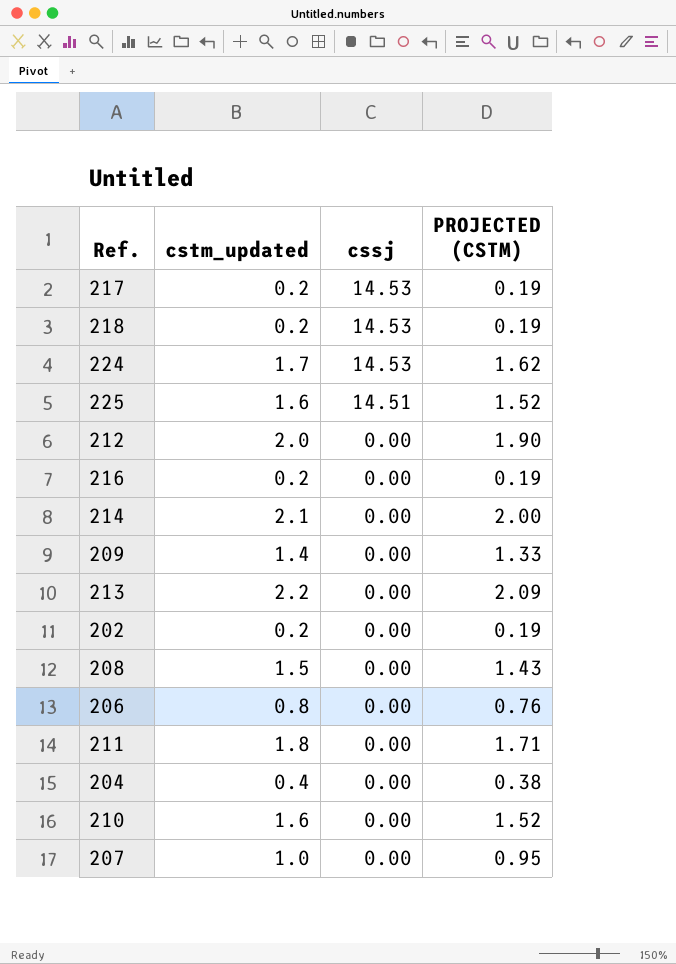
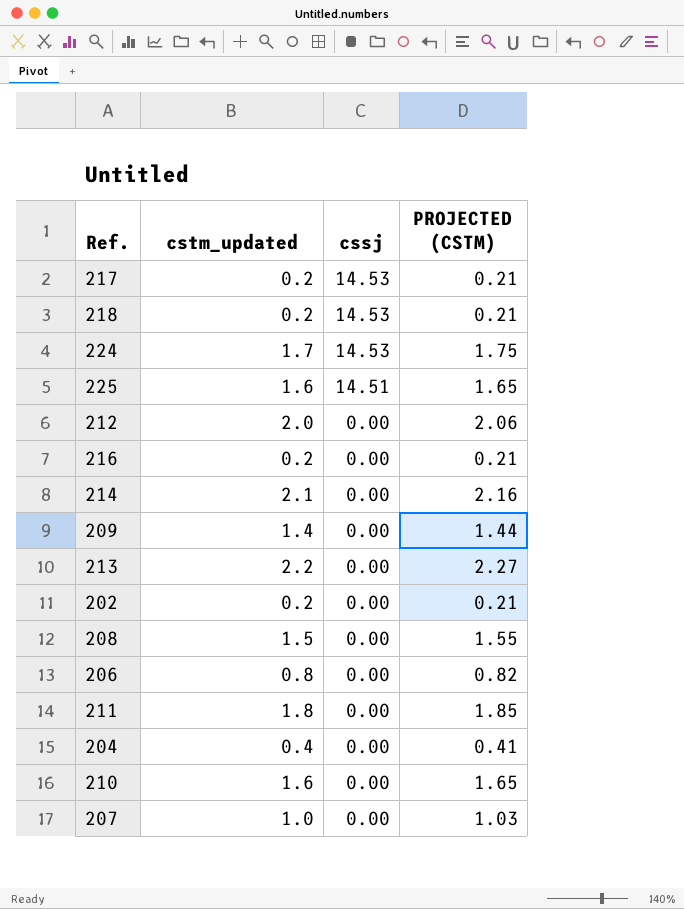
column PROJECTED (CSTM) | formula: [cstm_updated] * 0.95 -> [cstm_updated] * 1.03

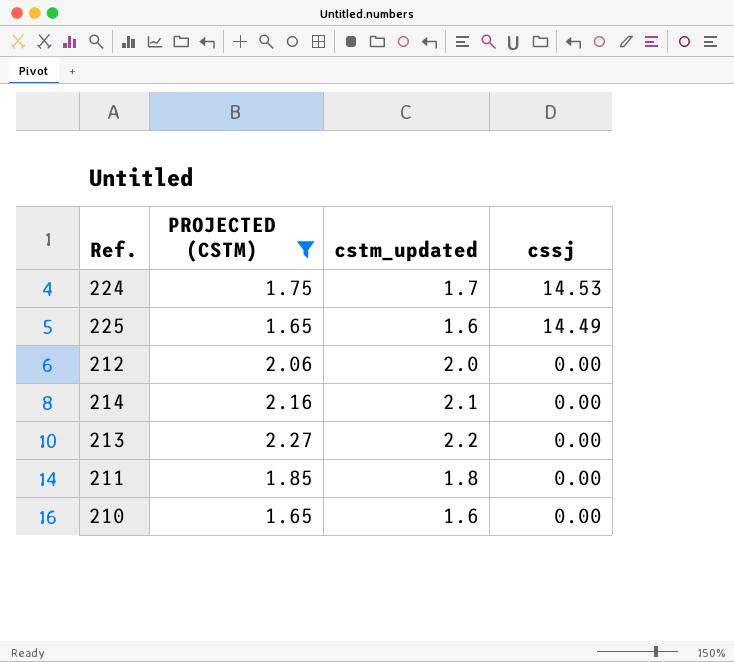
filter: none -> PROJECTED (CSTM) >= 1.65
column PROJECTED (CSTM) | position: 4 -> 2
225 | cssj: 14.51 -> 14.49

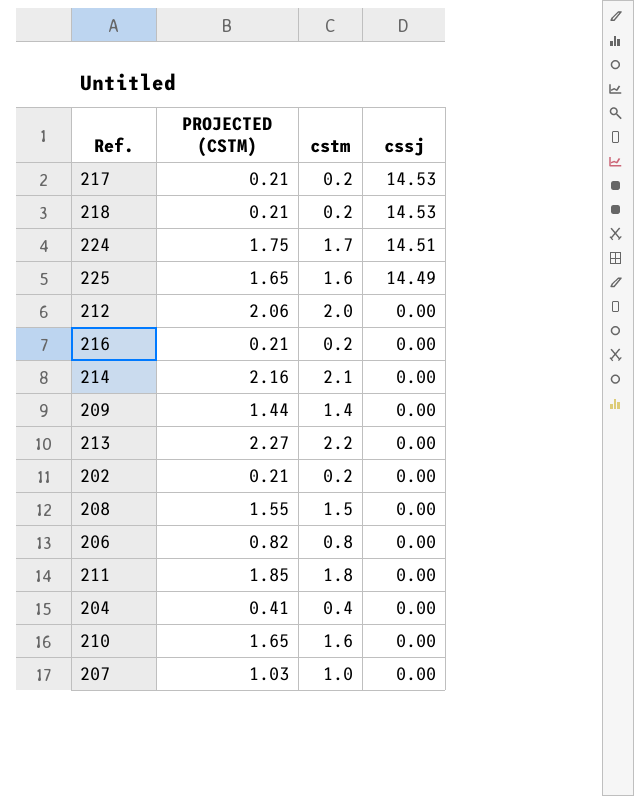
filter: PROJECTED (CSTM) >= 1.65 -> none
column name: cstm_updated -> cstm
224 | cssj: 14.53 -> 14.51

